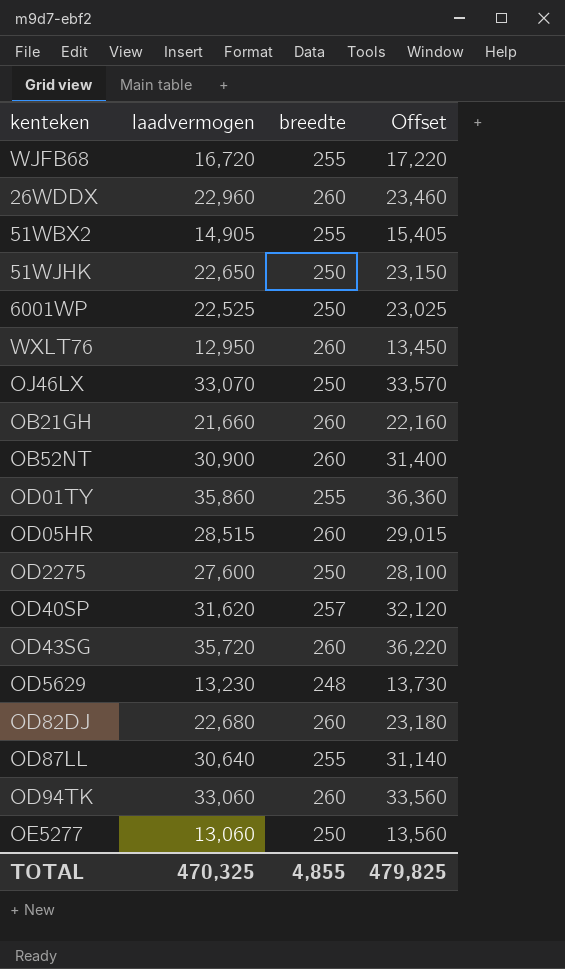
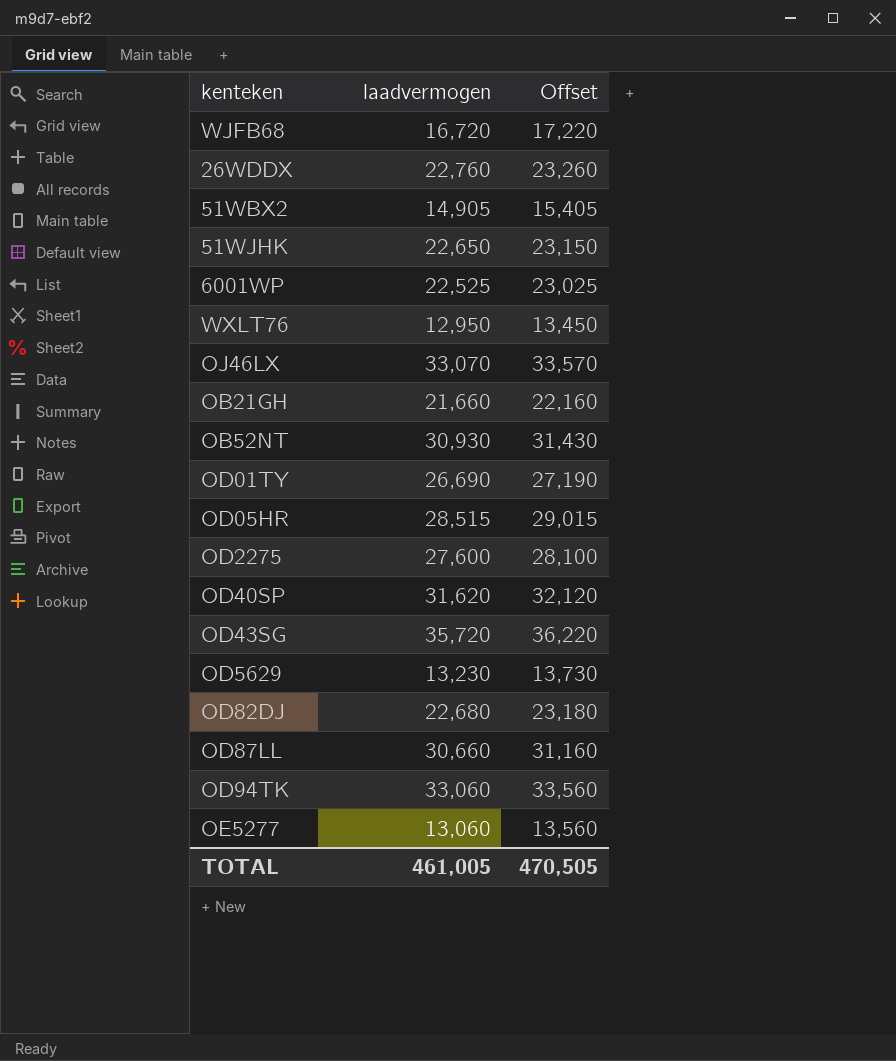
column breedte | position: 3 -> none
26WDDX | laadvermogen: 22,960 -> 22,760
26WDDX | Offset: 23,460 -> 23,260
OB52NT | laadvermogen: 30,900 -> 30,930
OB52NT | Offset: 31,400 -> 31,430
OD01TY | laadvermogen: 35,860 -> 26,690
OD01TY | Offset: 36,360 -> 27,190
OD87LL | laadvermogen: 30,640 -> 30,660
OD87LL | Offset: 31,140 -> 31,160
TOTAL | laadvermogen: 470,325 -> 461,005
TOTAL | Offset: 479,825 -> 470,505

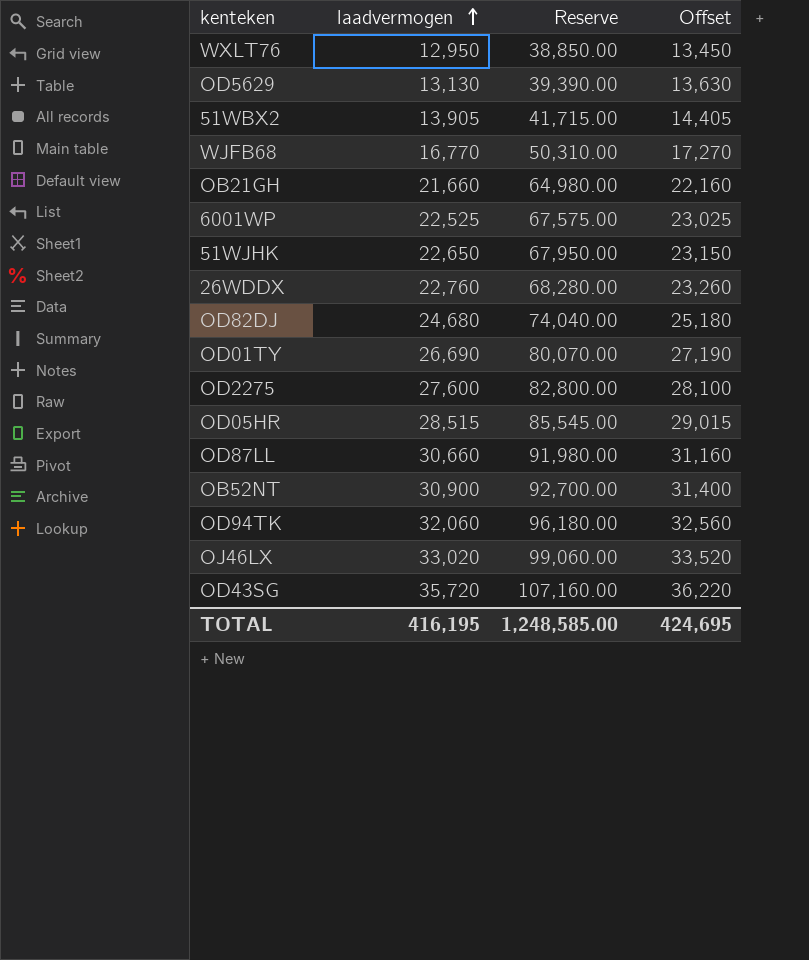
row order: none -> laadvermogen ascending
column Reserve | formula: none -> [laadvermogen] * 3
row OD40SP: 31,620 | 32,120 -> none
row OE5277: 13,060 | 13,560 -> none
OD5629 | laadvermogen: 13,230 -> 13,130
OD5629 | Offset: 13,730 -> 13,630
51WBX2 | laadvermogen: 14,905 -> 13,905
51WBX2 | Offset: 15,405 -> 14,405
WJFB68 | laadvermogen: 16,720 -> 16,770
WJFB68 | Offset: 17,220 -> 17,270
OD82DJ | laadvermogen: 22,680 -> 24,680
OD82DJ | Offset: 23,180 -> 25,180
OB52NT | laadvermogen: 30,930 -> 30,900
OB52NT | Offset: 31,430 -> 31,400
OD94TK | laadvermogen: 33,060 -> 32,060
OD94TK | Offset: 33,560 -> 32,560
OJ46LX | laadvermogen: 33,070 -> 33,020
OJ46LX | Offset: 33,570 -> 33,520
TOTAL | laadvermogen: 461,005 -> 416,195
TOTAL | Offset: 470,505 -> 424,695

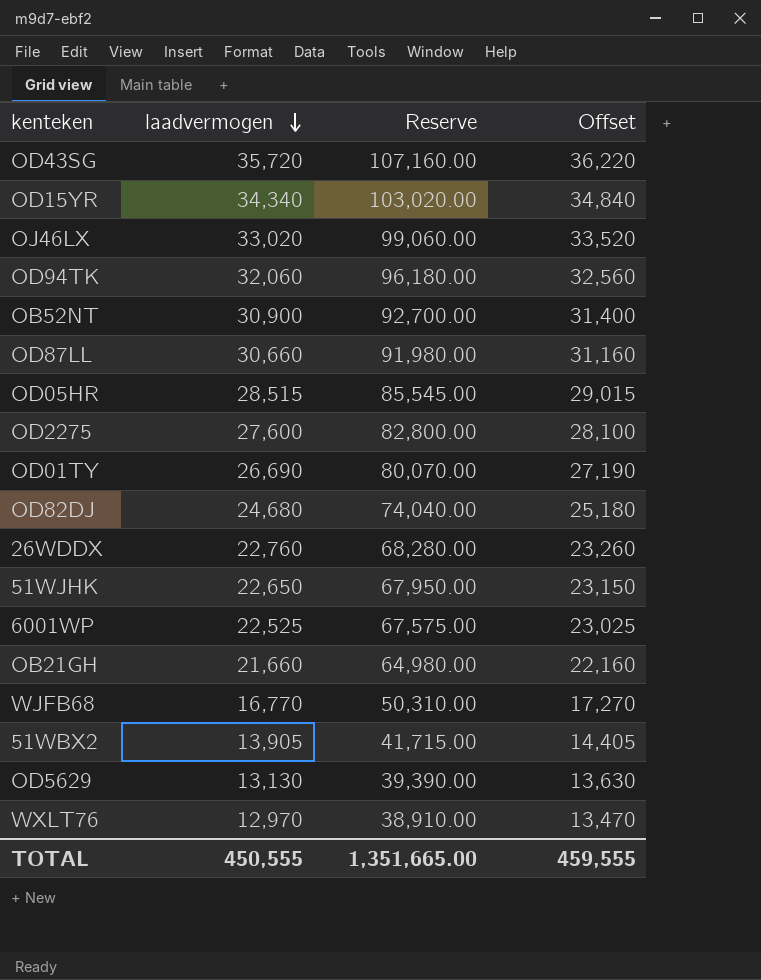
row order: laadvermogen ascending -> laadvermogen descending
row OD15YR: none -> 34,340 | 103,020.00 | 34,840
WXLT76 | laadvermogen: 12,950 -> 12,970
WXLT76 | Reserve: 38,850.00 -> 38,910.00
WXLT76 | Offset: 13,450 -> 13,470
TOTAL | laadvermogen: 416,195 -> 450,555
TOTAL | Reserve: 1,248,585.00 -> 1,351,665.00
TOTAL | Offset: 424,695 -> 459,555

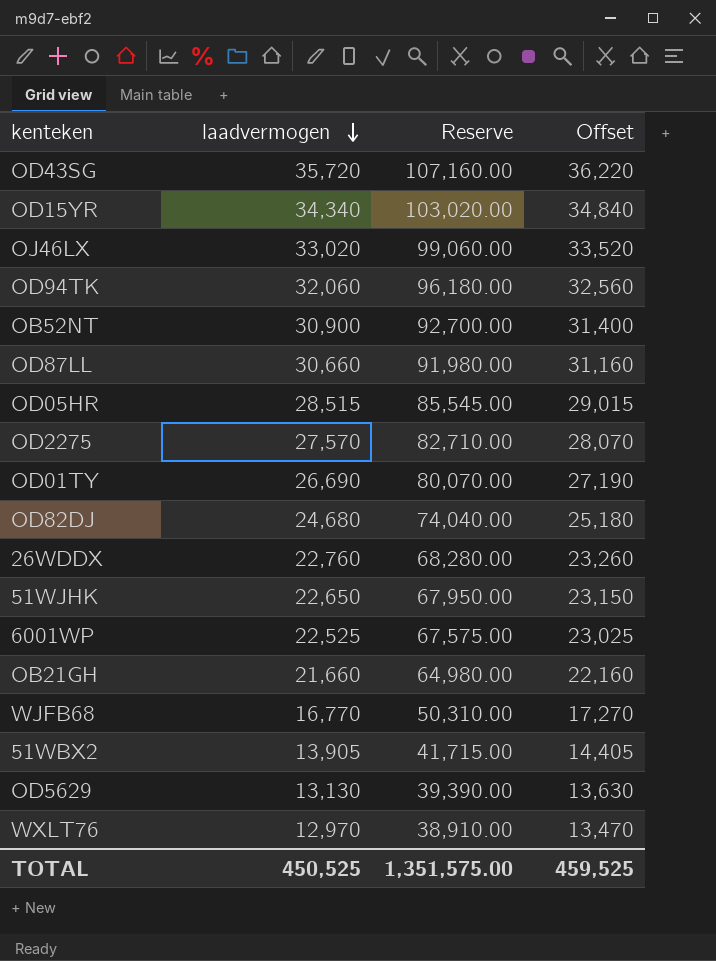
OD2275 | laadvermogen: 27,600 -> 27,570
OD2275 | Reserve: 82,800.00 -> 82,710.00
OD2275 | Offset: 28,100 -> 28,070
TOTAL | laadvermogen: 450,555 -> 450,525
TOTAL | Reserve: 1,351,665.00 -> 1,351,575.00
TOTAL | Offset: 459,555 -> 459,525

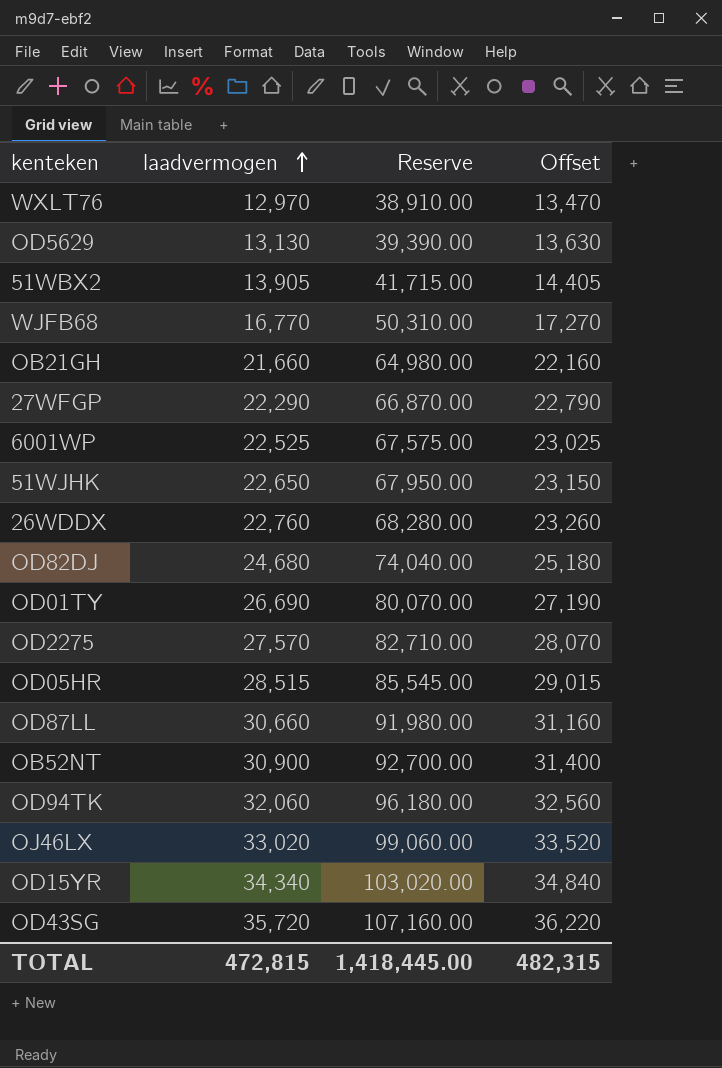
row order: laadvermogen descending -> laadvermogen ascending
row 27WFGP: none -> 22,290 | 66,870.00 | 22,790
TOTAL | laadvermogen: 450,525 -> 472,815
TOTAL | Reserve: 1,351,575.00 -> 1,418,445.00
TOTAL | Offset: 459,525 -> 482,315

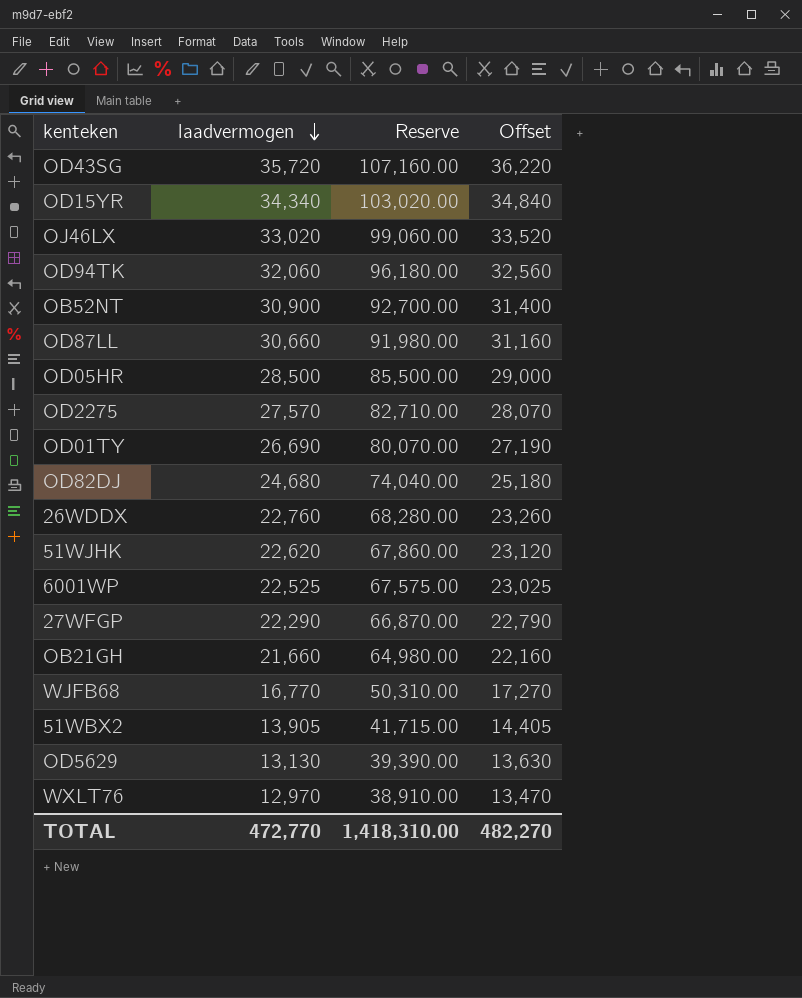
row order: laadvermogen ascending -> laadvermogen descending
OD05HR | laadvermogen: 28,515 -> 28,500
OD05HR | Reserve: 85,545.00 -> 85,500.00
OD05HR | Offset: 29,015 -> 29,000
51WJHK | laadvermogen: 22,650 -> 22,620
51WJHK | Reserve: 67,950.00 -> 67,860.00
51WJHK | Offset: 23,150 -> 23,120
TOTAL | laadvermogen: 472,815 -> 472,770
TOTAL | Reserve: 1,418,445.00 -> 1,418,310.00
TOTAL | Offset: 482,315 -> 482,270

